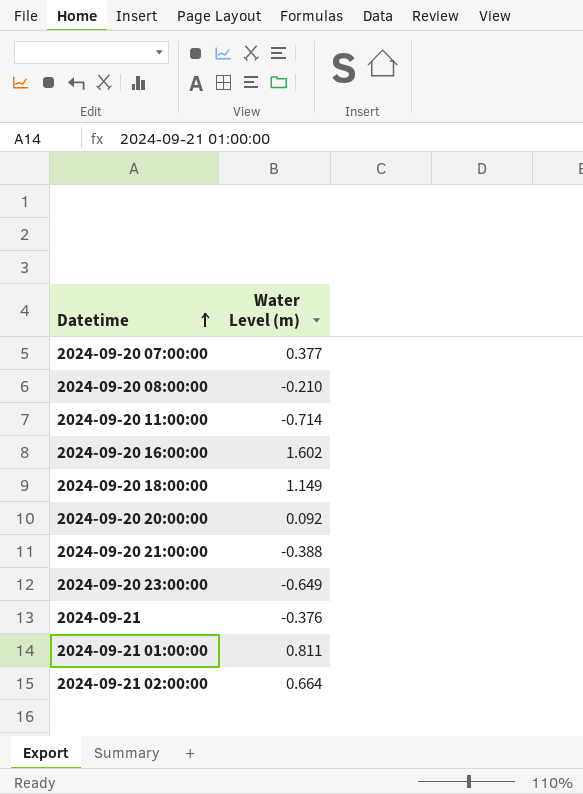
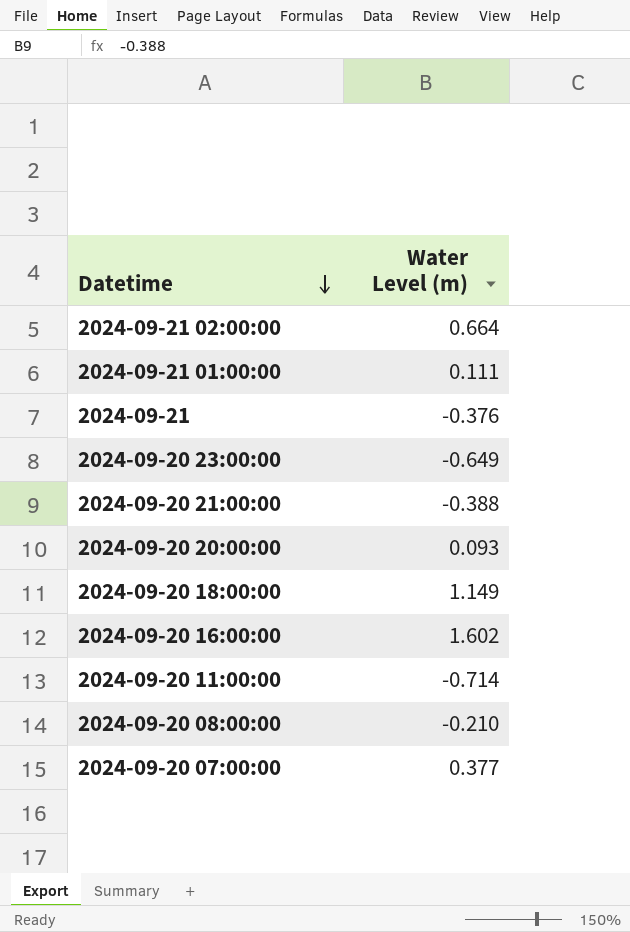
row order: Datetime ascending -> Datetime descending
2024-09-21 01:00:00 | Water Level (m): 0.811 -> 0.111
2024-09-20 20:00:00 | Water Level (m): 0.092 -> 0.093

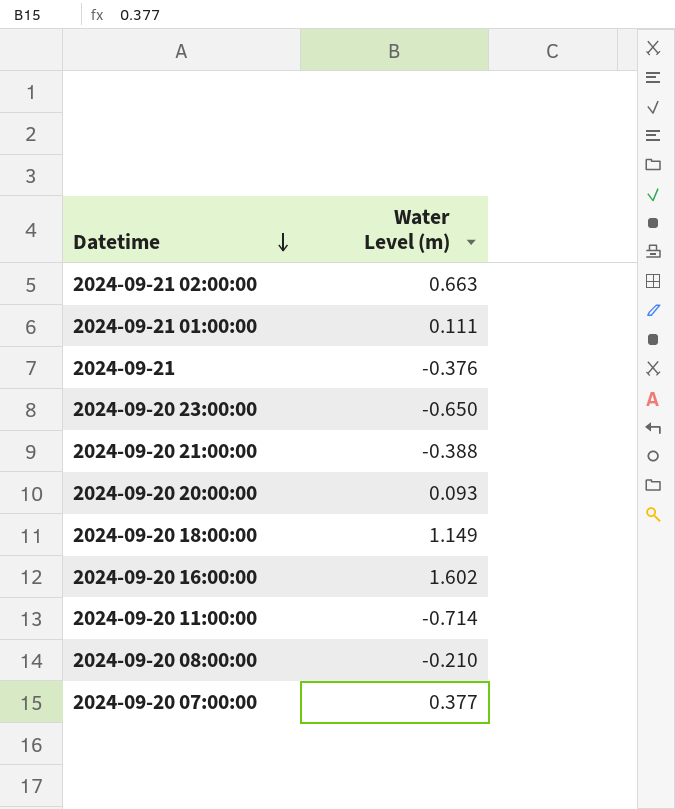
2024-09-21 02:00:00 | Water Level (m): 0.664 -> 0.663
2024-09-20 23:00:00 | Water Level (m): -0.649 -> -0.650

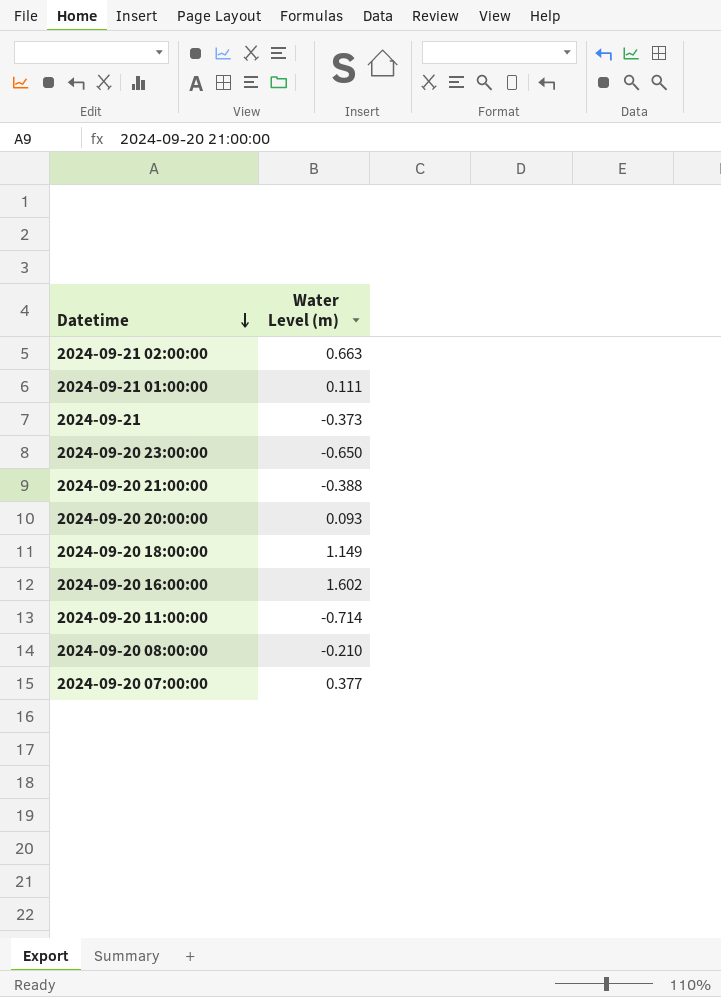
2024-09-21 | Water Level (m): -0.376 -> -0.373

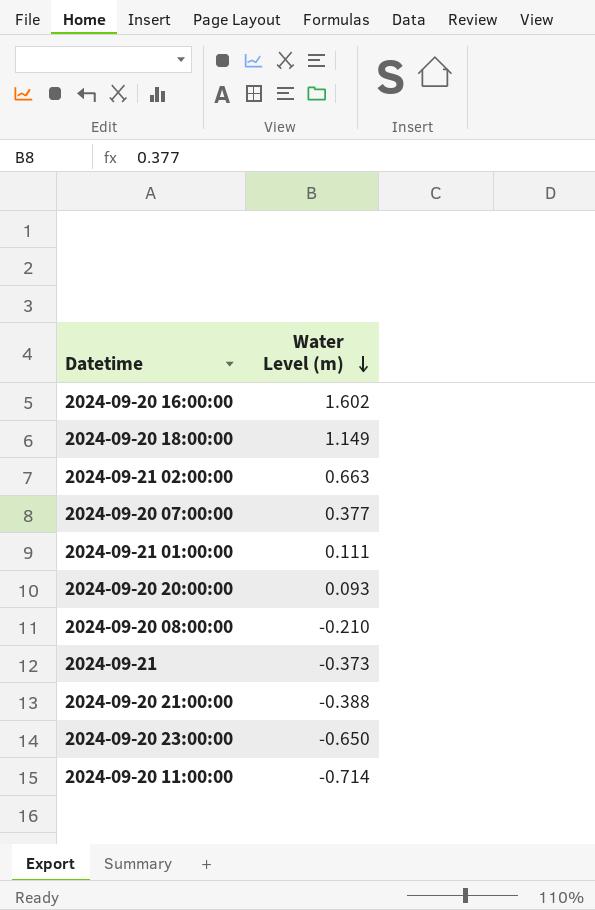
row order: Datetime descending -> Water Level (m) descending

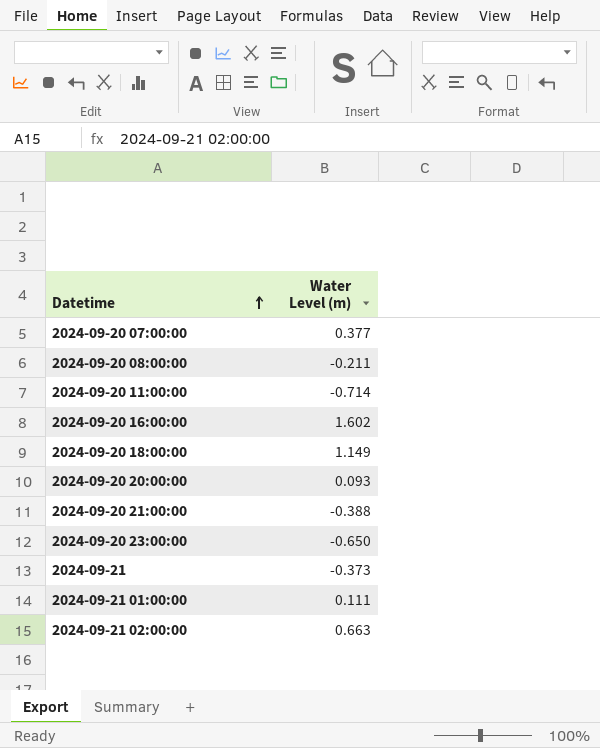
row order: Water Level (m) descending -> Datetime ascending
2024-09-20 08:00:00 | Water Level (m): -0.210 -> -0.211

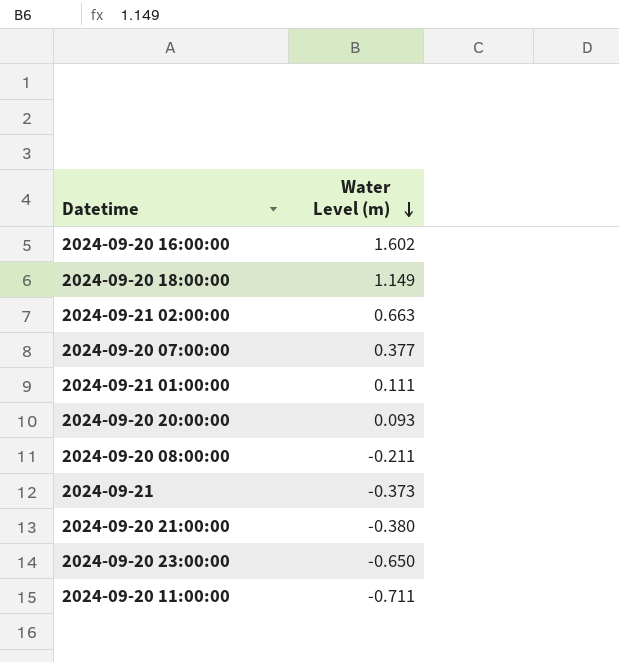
row order: Datetime ascending -> Water Level (m) descending
2024-09-20 21:00:00 | Water Level (m): -0.388 -> -0.380
2024-09-20 11:00:00 | Water Level (m): -0.714 -> -0.711

